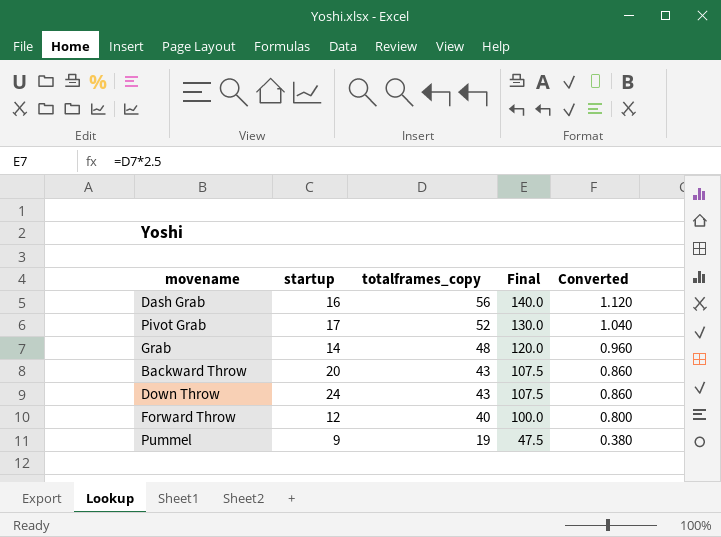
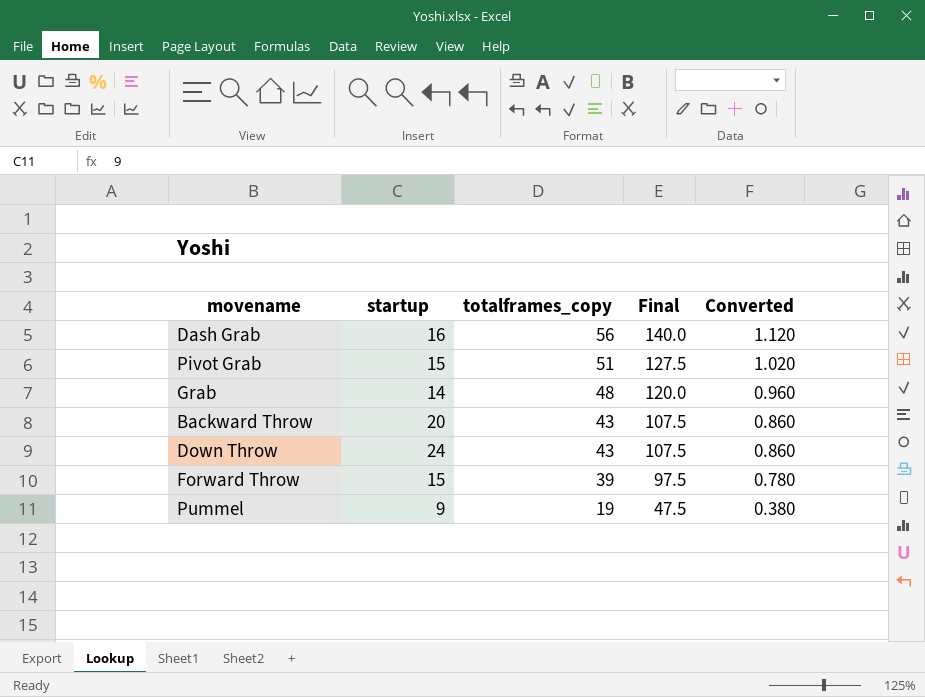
Pivot Grab | startup: 17 -> 15
Pivot Grab | totalframes_copy: 52 -> 51
Pivot Grab | Final: 130.0 -> 127.5
Pivot Grab | Converted: 1.040 -> 1.020
Forward Throw | startup: 12 -> 15
Forward Throw | totalframes_copy: 40 -> 39
Forward Throw | Final: 100.0 -> 97.5
Forward Throw | Converted: 0.800 -> 0.780

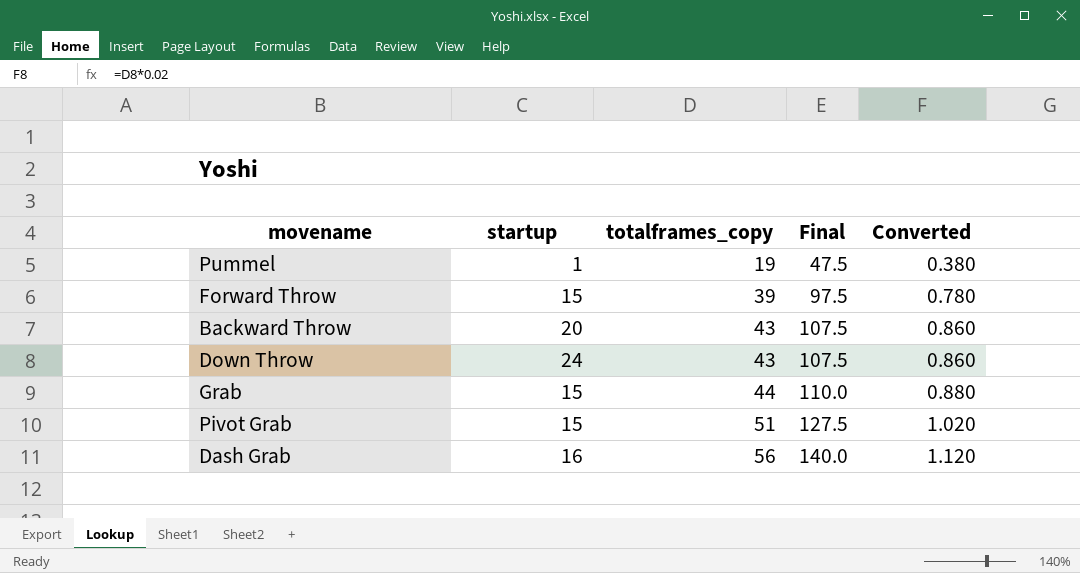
row order: totalframes_copy descending -> totalframes_copy ascending
Pummel | startup: 9 -> 1
Grab | startup: 14 -> 15
Grab | totalframes_copy: 48 -> 44
Grab | Final: 120.0 -> 110.0
Grab | Converted: 0.960 -> 0.880

